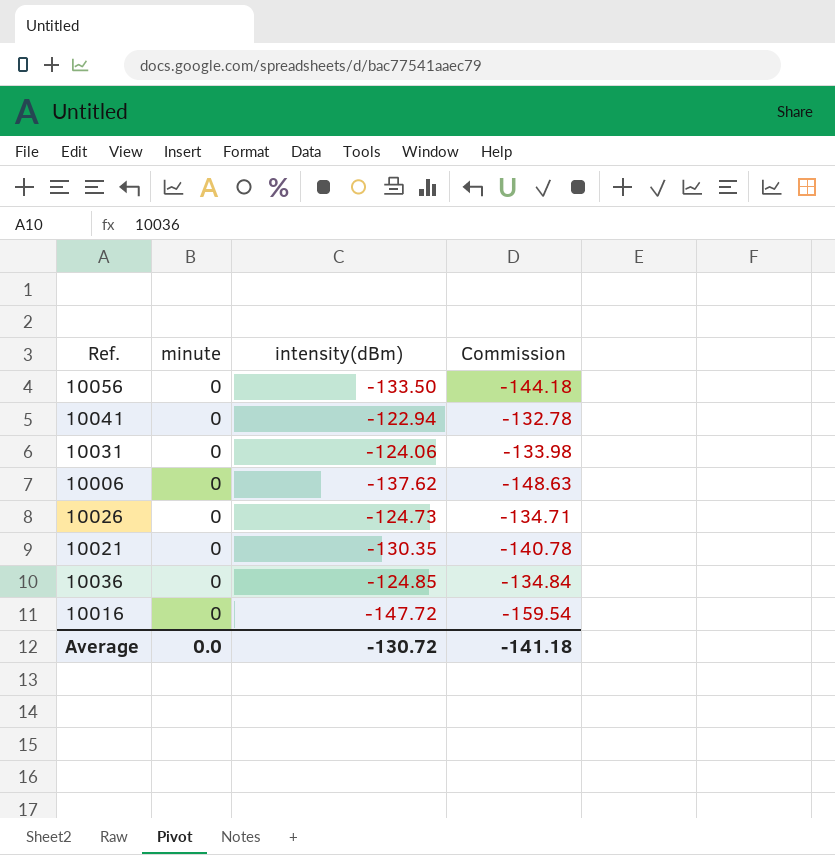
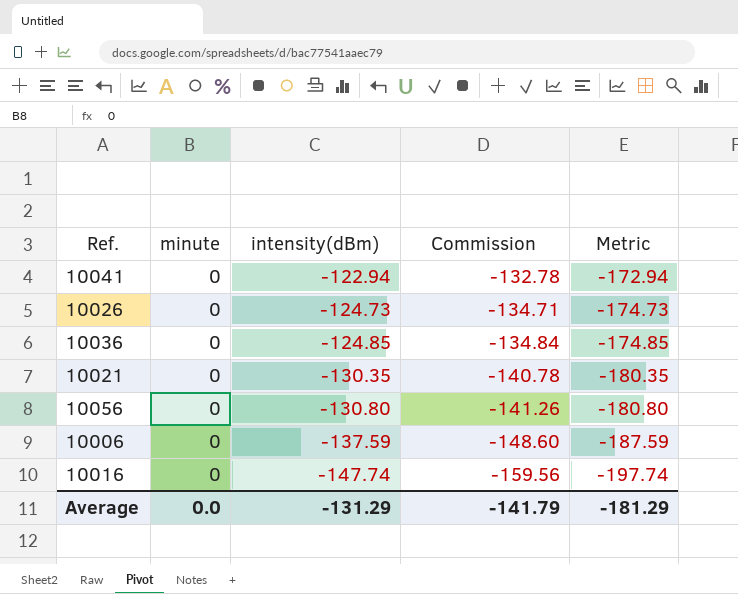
row order: none -> intensity(dBm) descending
column Metric | formula: none -> [intensity(dBm)] - 50
row 10031: 0 | -124.06 | -133.98 -> none
10056 | intensity(dBm): -133.50 -> -130.80
10056 | Commission: -144.18 -> -141.26
10006 | intensity(dBm): -137.62 -> -137.59
10006 | Commission: -148.63 -> -148.60
10016 | intensity(dBm): -147.72 -> -147.74
10016 | Commission: -159.54 -> -159.56
Average | intensity(dBm): -130.72 -> -131.29
Average | Commission: -141.18 -> -141.79

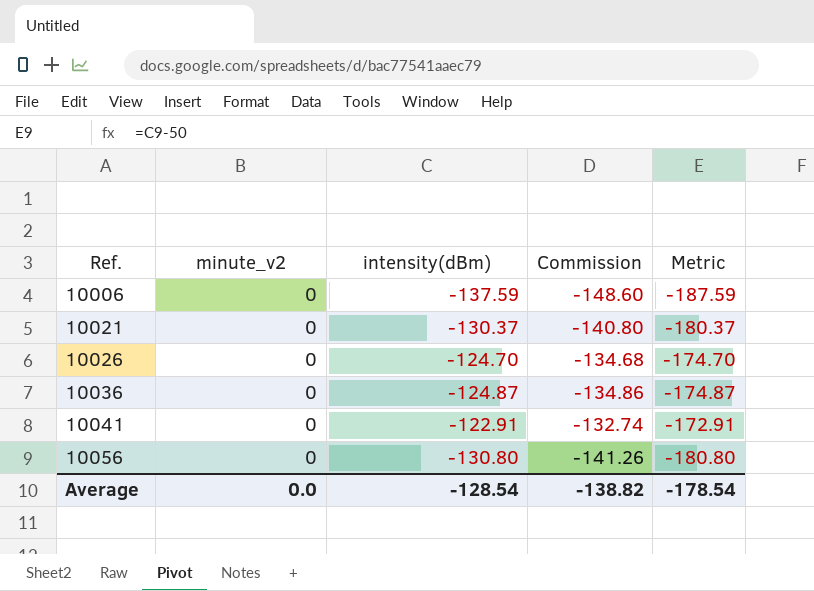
row order: intensity(dBm) descending -> Ref. ascending
column name: minute -> minute_v2
row 10016: 0 | -147.74 | -159.56 | -197.74 -> none
10021 | intensity(dBm): -130.35 -> -130.37
10021 | Commission: -140.78 -> -140.80
10021 | Metric: -180.35 -> -180.37
10026 | intensity(dBm): -124.73 -> -124.70
10026 | Commission: -134.71 -> -134.68
10026 | Metric: -174.73 -> -174.70
10036 | intensity(dBm): -124.85 -> -124.87
10036 | Commission: -134.84 -> -134.86
10036 | Metric: -174.85 -> -174.87
10041 | intensity(dBm): -122.94 -> -122.91
10041 | Commission: -132.78 -> -132.74
10041 | Metric: -172.94 -> -172.91
Average | intensity(dBm): -131.29 -> -128.54
Average | Commission: -141.79 -> -138.82
Average | Metric: -181.29 -> -178.54

